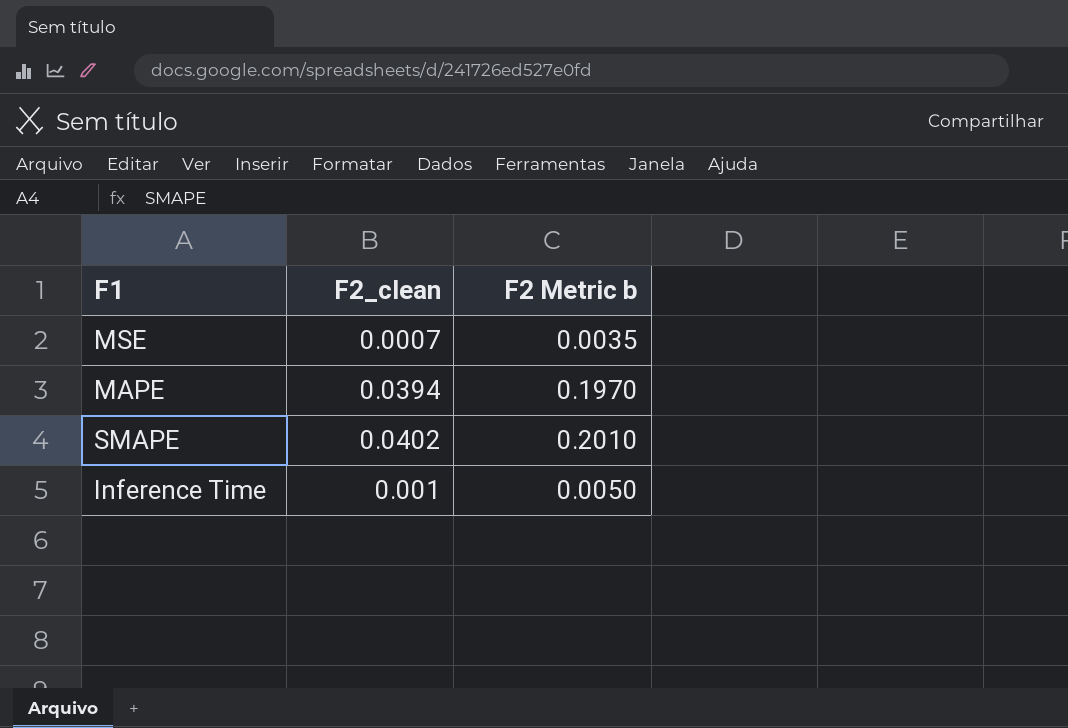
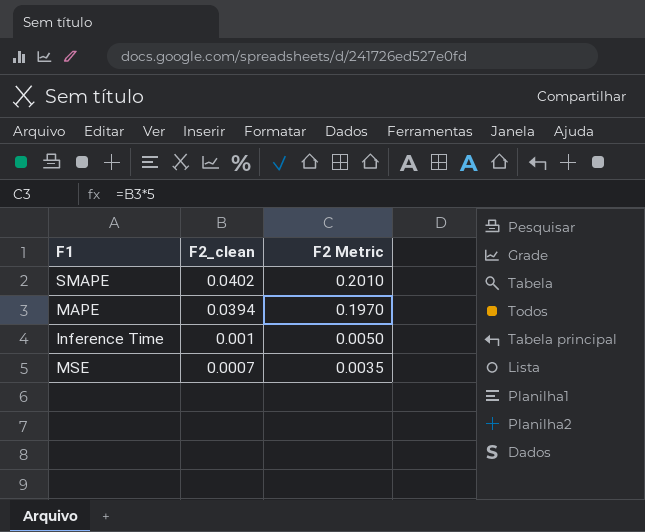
row order: none -> F2_clean descending
column name: F2 Metric b -> F2 Metric

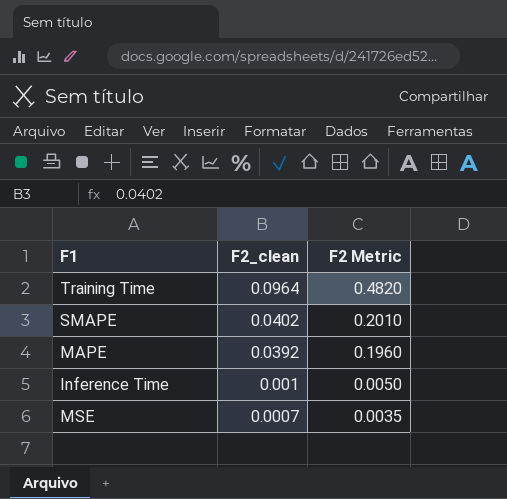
row Training Time: none -> 0.0964 | 0.4820
MAPE | F2_clean: 0.0394 -> 0.0392
MAPE | F2 Metric: 0.1970 -> 0.1960

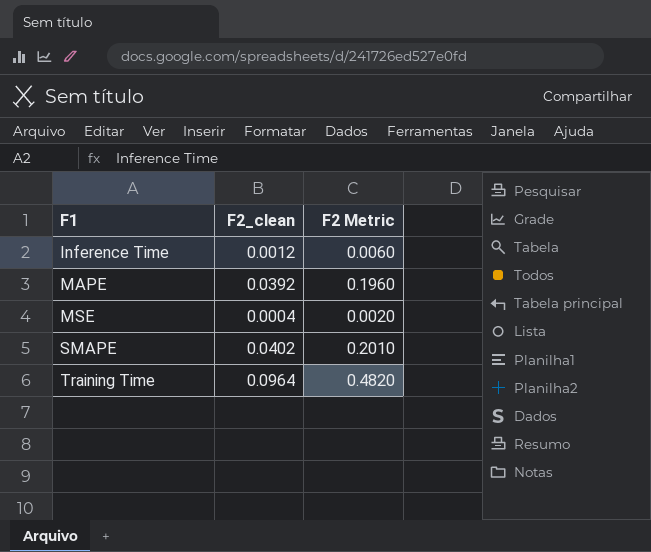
row order: F2_clean descending -> F1 ascending
Inference Time | F2_clean: 0.001 -> 0.0012
Inference Time | F2 Metric: 0.0050 -> 0.0060
MSE | F2_clean: 0.0007 -> 0.0004
MSE | F2 Metric: 0.0035 -> 0.0020

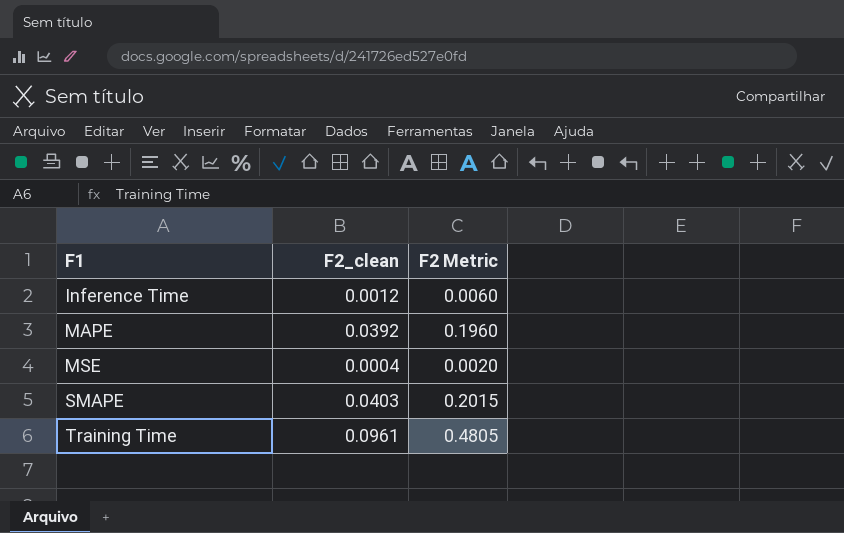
SMAPE | F2_clean: 0.0402 -> 0.0403
SMAPE | F2 Metric: 0.2010 -> 0.2015
Training Time | F2_clean: 0.0964 -> 0.0961
Training Time | F2 Metric: 0.4820 -> 0.4805

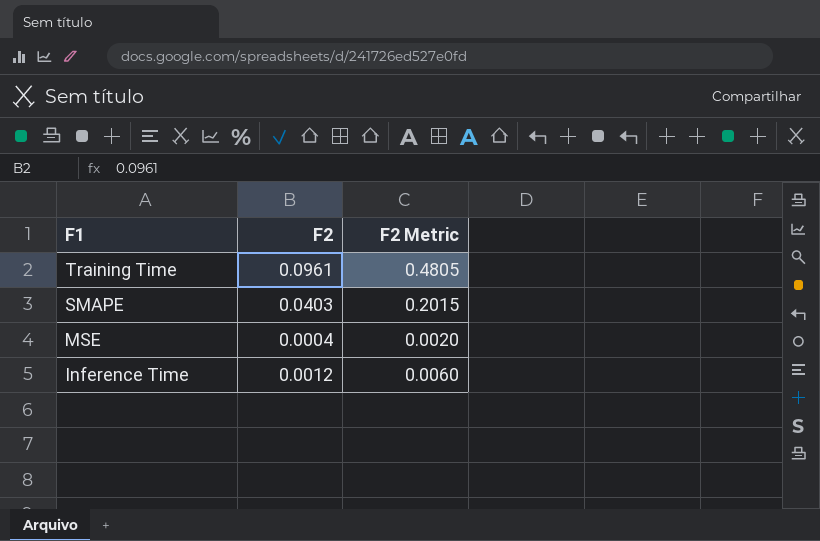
row order: F1 ascending -> F1 descending
column name: F2_clean -> F2
row MAPE: 0.0392 | 0.1960 -> none

